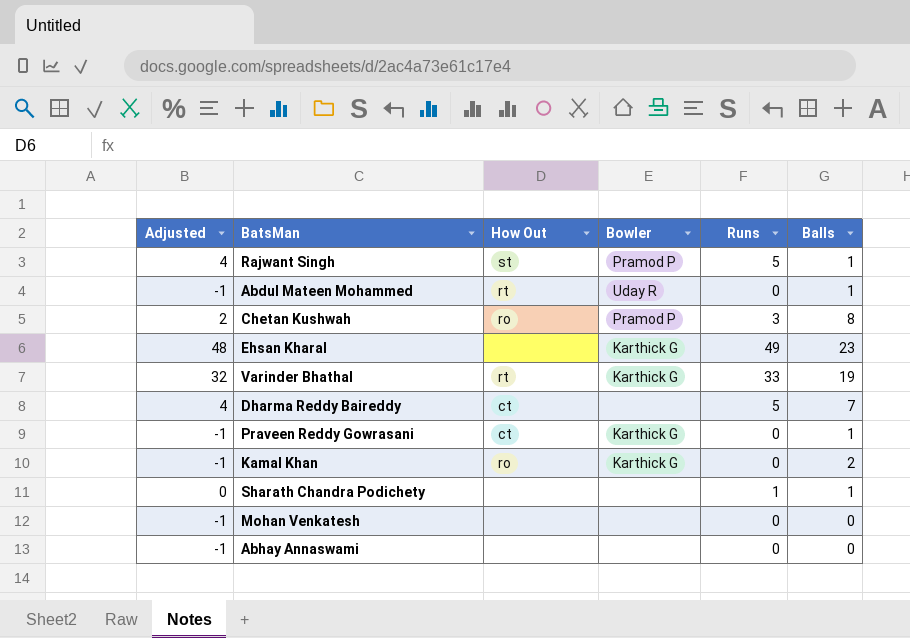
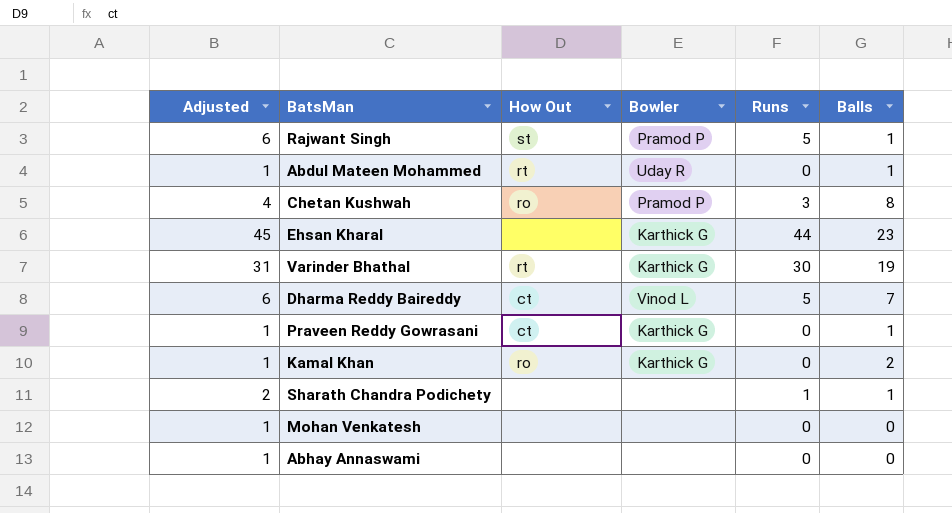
column Adjusted | formula: [Runs] - 1 -> [Runs] + 1
Ehsan Kharal | Runs: 49 -> 44
Varinder Bhathal | Runs: 33 -> 30
Dharma Reddy Baireddy | Bowler: none -> Vinod L

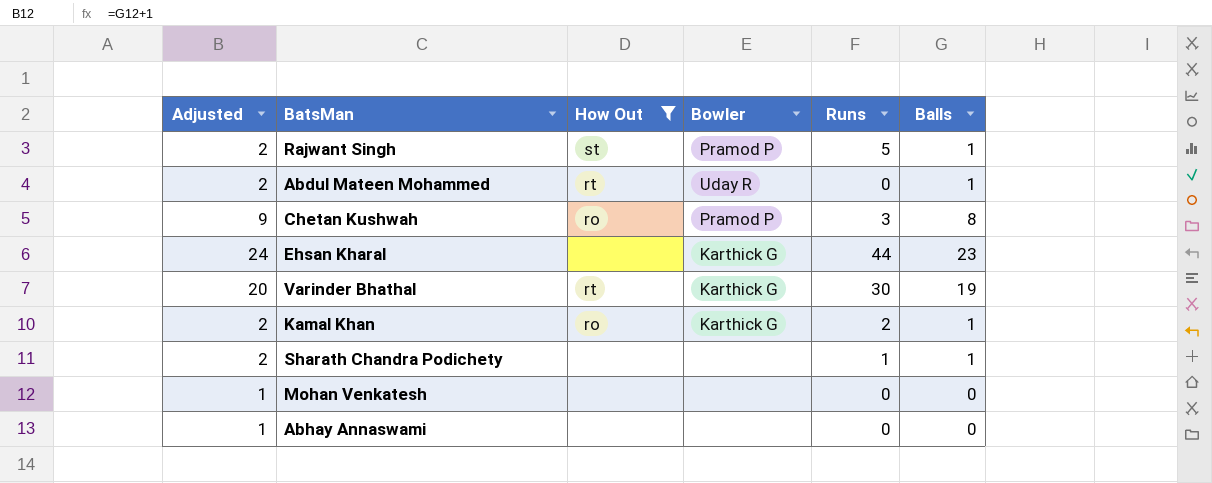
filter: none -> How Out != ct
column Adjusted | formula: [Runs] + 1 -> [Balls] + 1
Kamal Khan | Runs: 0 -> 2
Kamal Khan | Balls: 2 -> 1

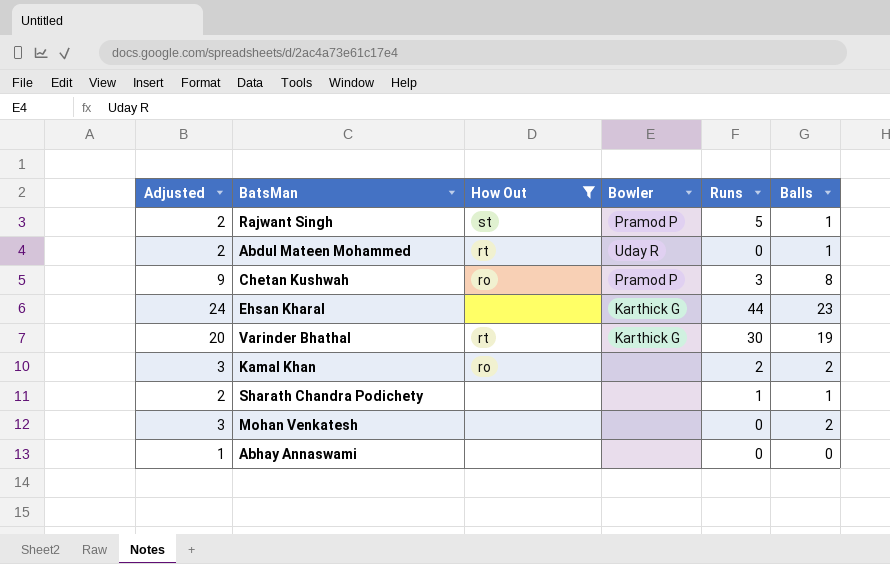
Kamal Khan | Adjusted: 2 -> 3
Kamal Khan | Bowler: Karthick G -> none
Kamal Khan | Balls: 1 -> 2
Mohan Venkatesh | Adjusted: 1 -> 3
Mohan Venkatesh | Balls: 0 -> 2

